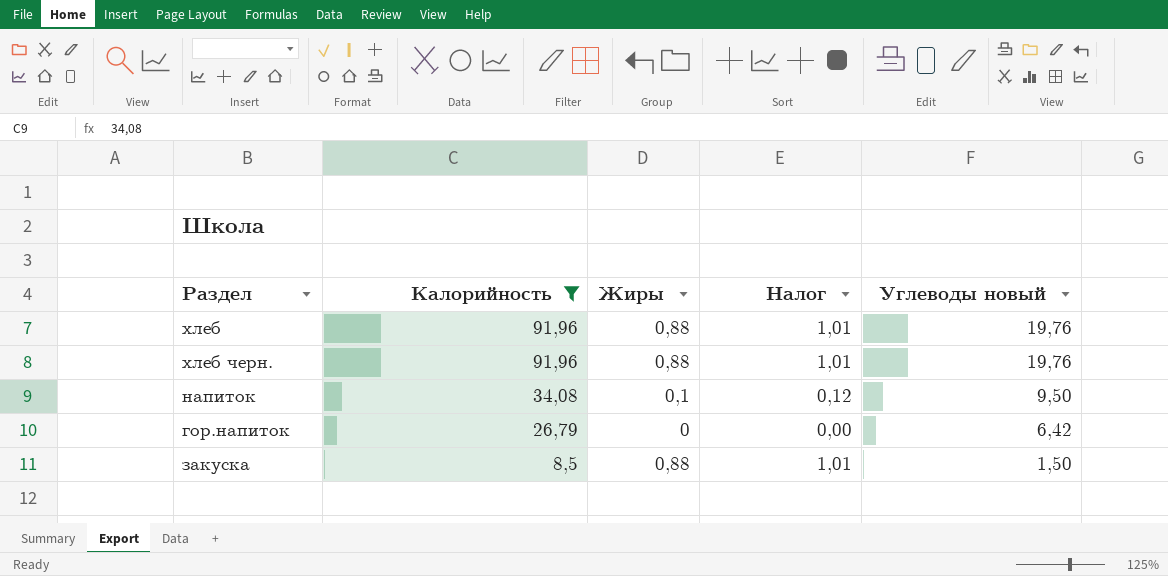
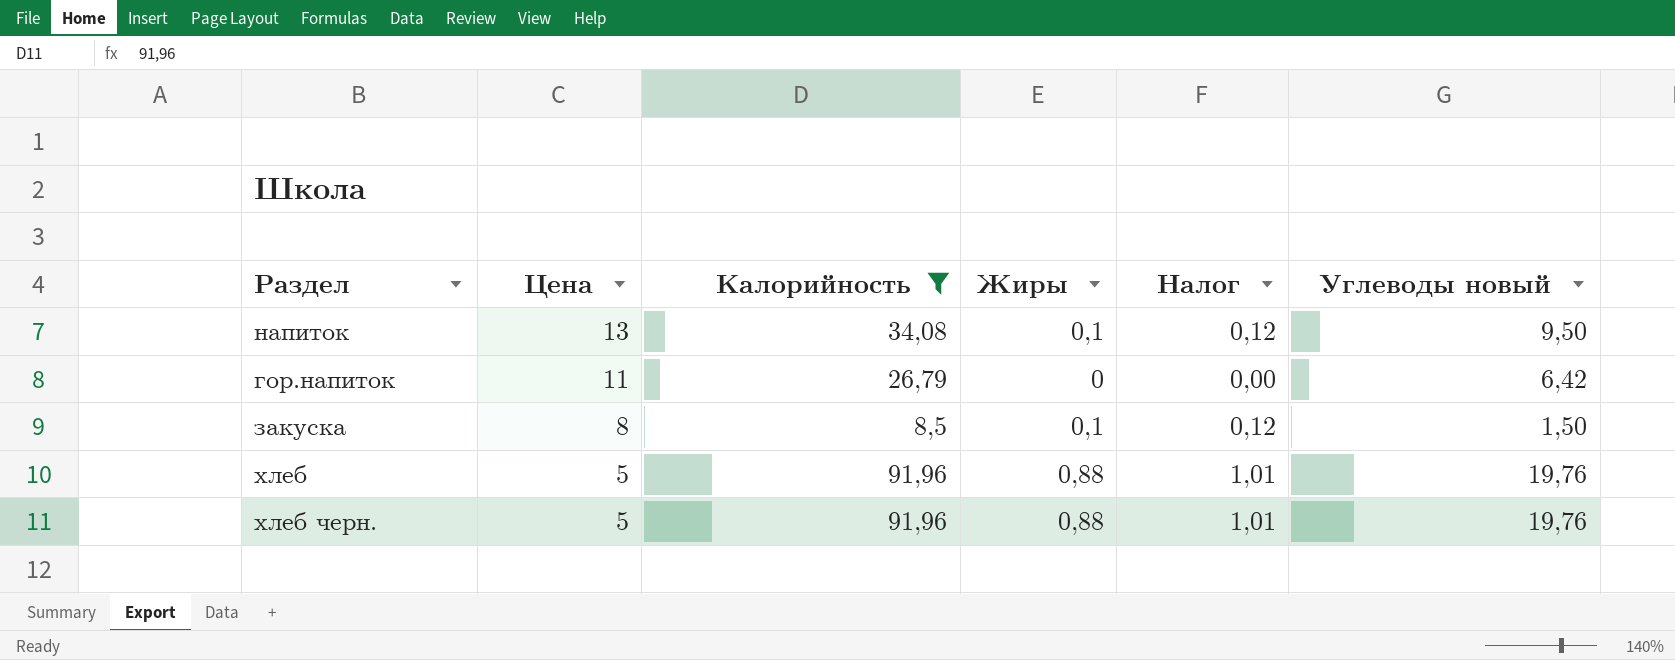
row order: Калорийность descending -> Цена descending
column Цена | position: none -> 2
закуска | Жиры: 0,88 -> 0,1
закуска | Налог: 1,01 -> 0,12

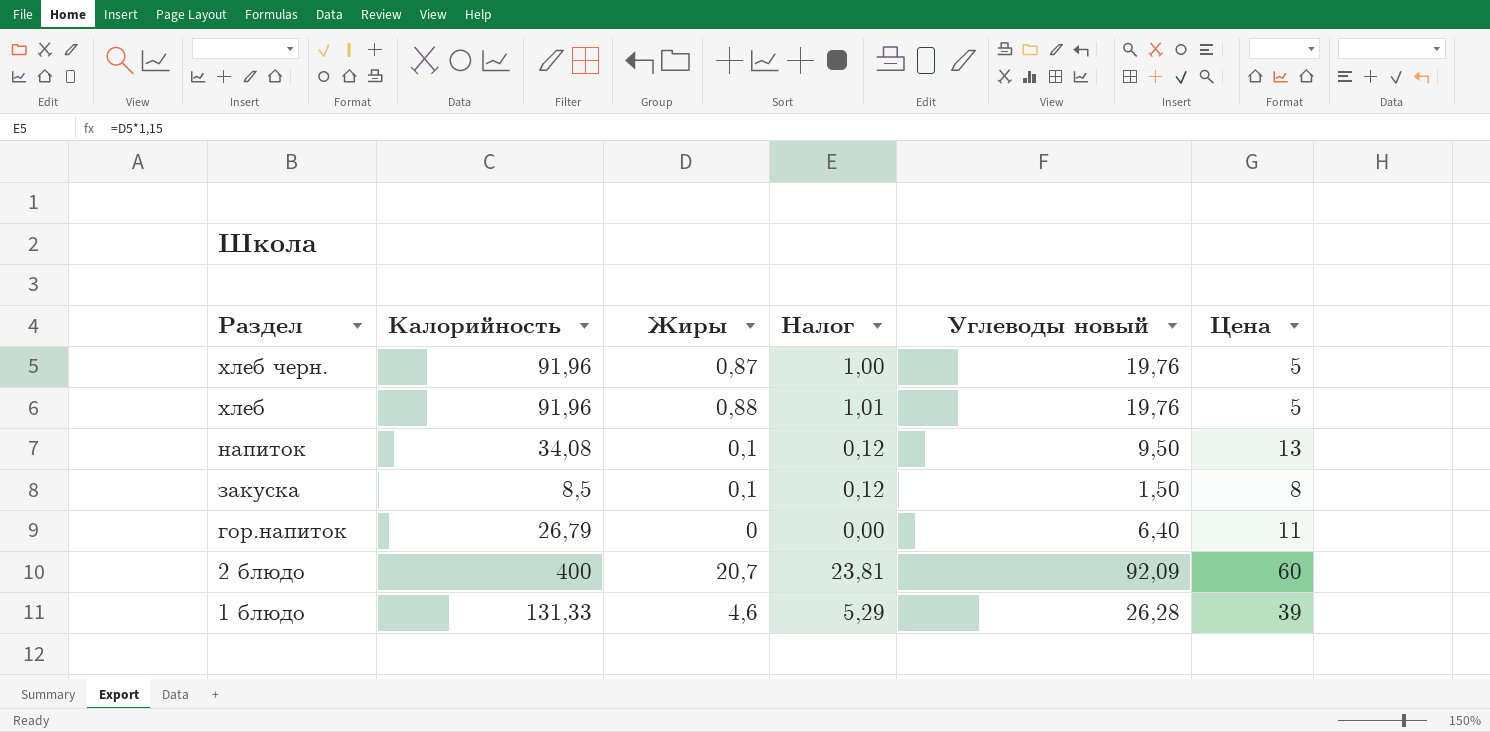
filter: Калорийность <= 91,96 -> none
row order: Цена descending -> Раздел descending
column Цена | position: 2 -> 6
хлеб черн. | Жиры: 0,88 -> 0,87
хлеб черн. | Налог: 1,01 -> 1,00
гор.напиток | Углеводы новый: 6,42 -> 6,40

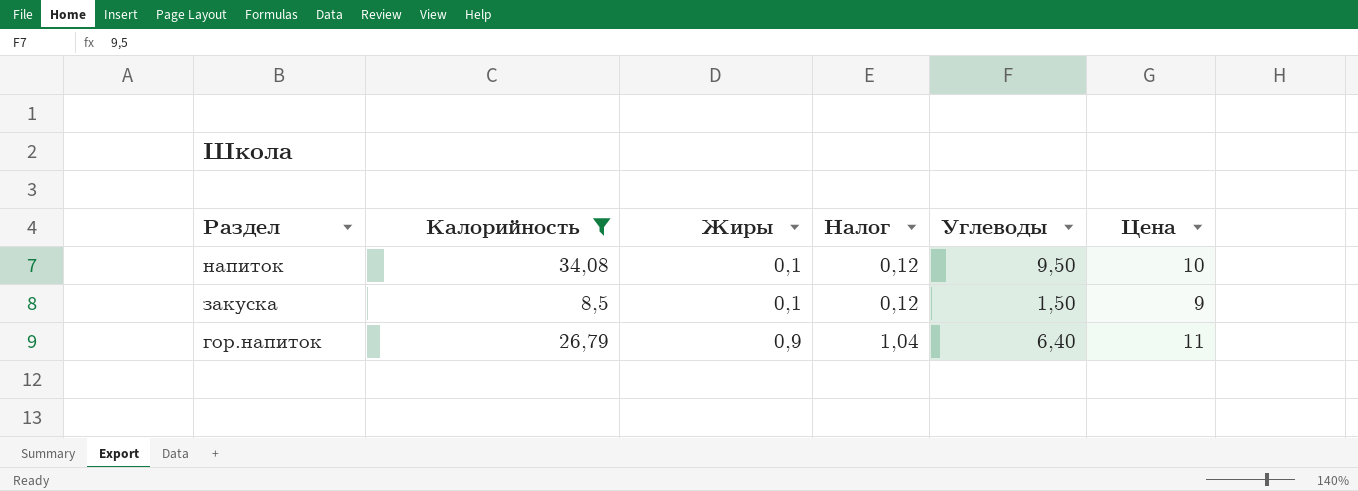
filter: none -> Калорийность <= 34,08
column name: Углеводы новый -> Углеводы
напиток | Цена: 13 -> 10
закуска | Цена: 8 -> 9
гор.напиток | Жиры: 0 -> 0,9
гор.напиток | Налог: 0,00 -> 1,04

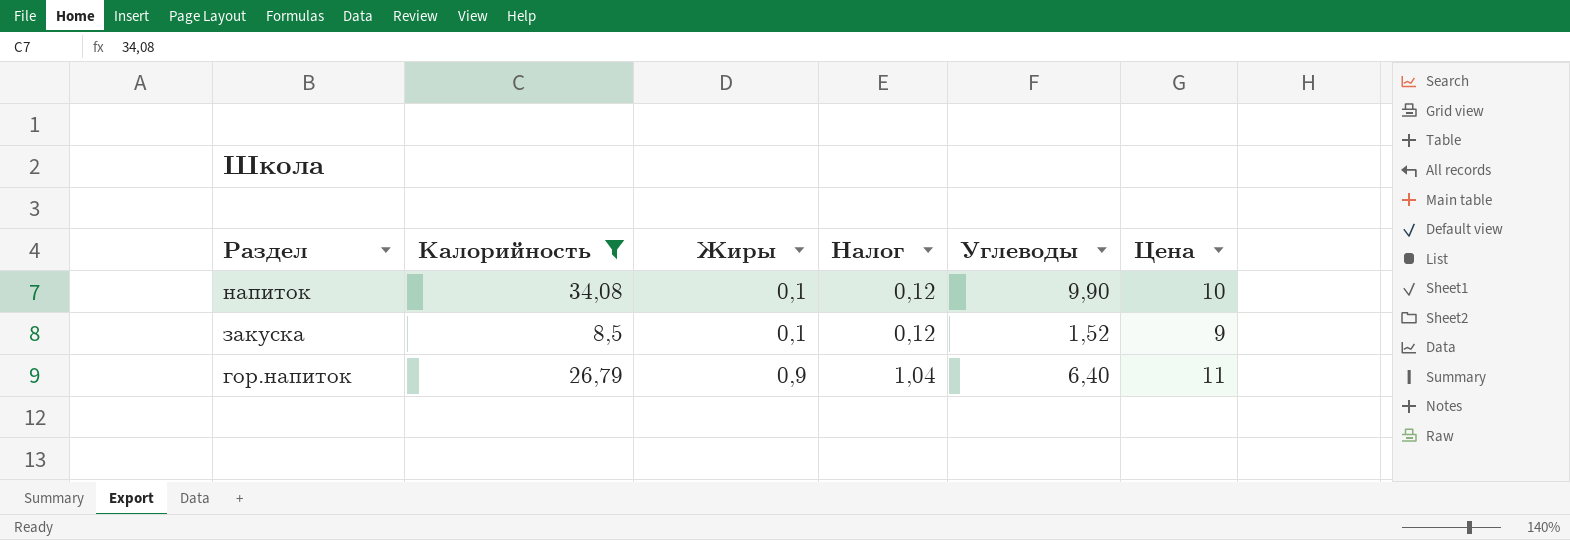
напиток | Углеводы: 9,50 -> 9,90
закуска | Углеводы: 1,50 -> 1,52

